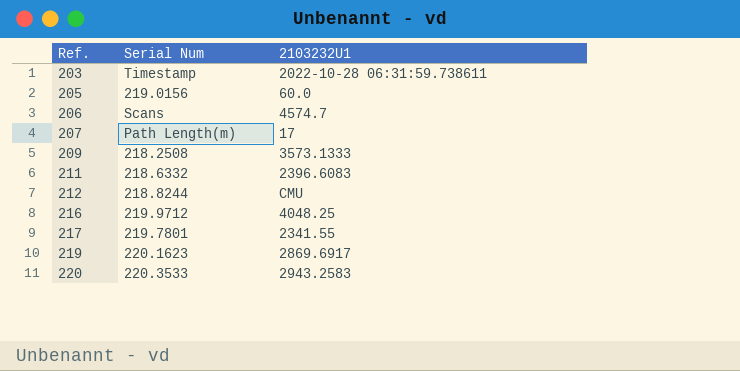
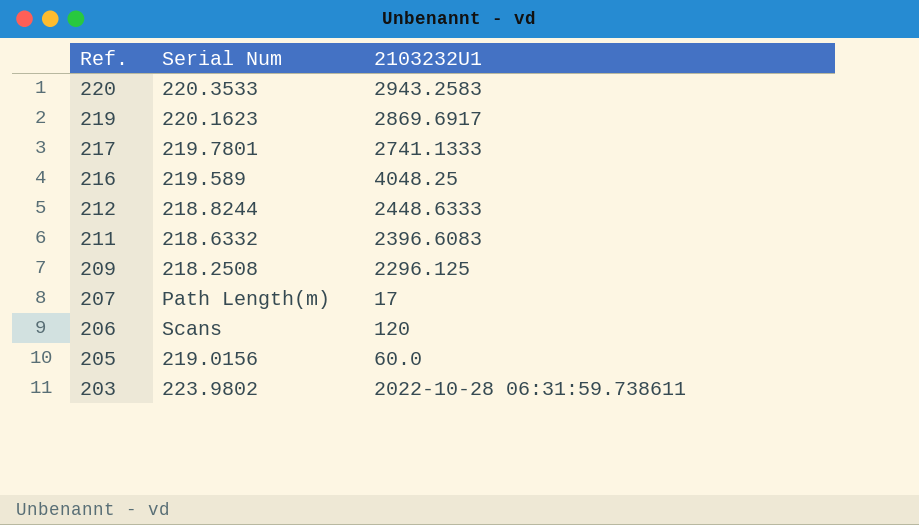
row order: Ref. ascending -> Ref. descending
217 | 2103232U1: 2341.55 -> 2741.1333
216 | Serial Num: 219.9712 -> 219.589
212 | 2103232U1: CMU -> 2448.6333
209 | 2103232U1: 3573.1333 -> 2296.125
206 | 2103232U1: 4574.7 -> 120
203 | Serial Num: Timestamp -> 223.9802

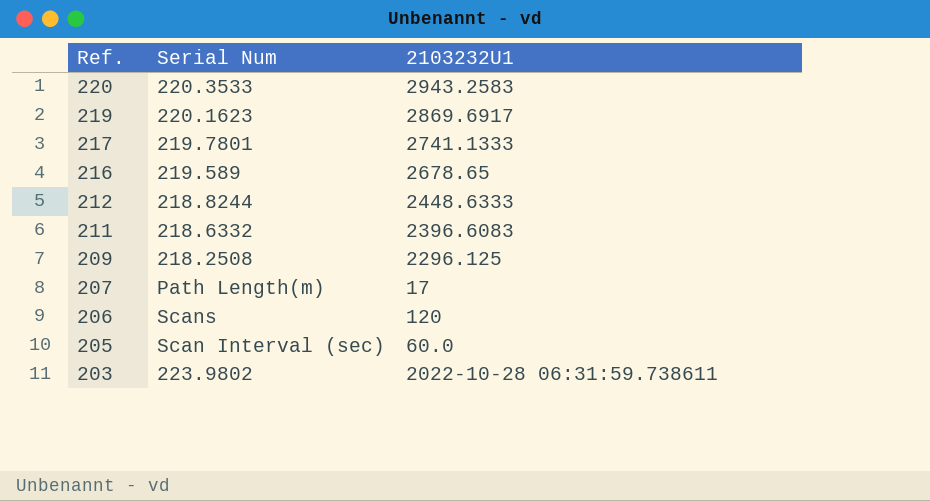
216 | 2103232U1: 4048.25 -> 2678.65
205 | Serial Num: 219.0156 -> Scan Interval (sec)

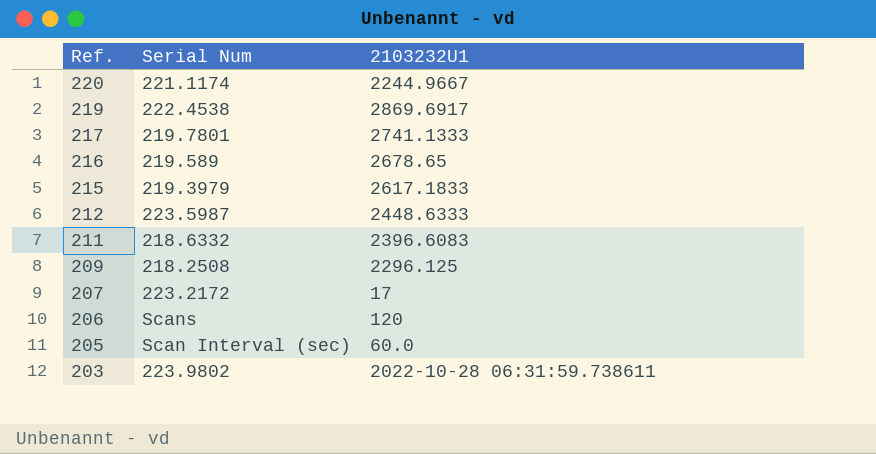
220 | Serial Num: 220.3533 -> 221.1174
220 | 2103232U1: 2943.2583 -> 2244.9667
219 | Serial Num: 220.1623 -> 222.4538
row 215: none -> 219.3979 | 2617.1833
212 | Serial Num: 218.8244 -> 223.5987
207 | Serial Num: Path Length(m) -> 223.2172

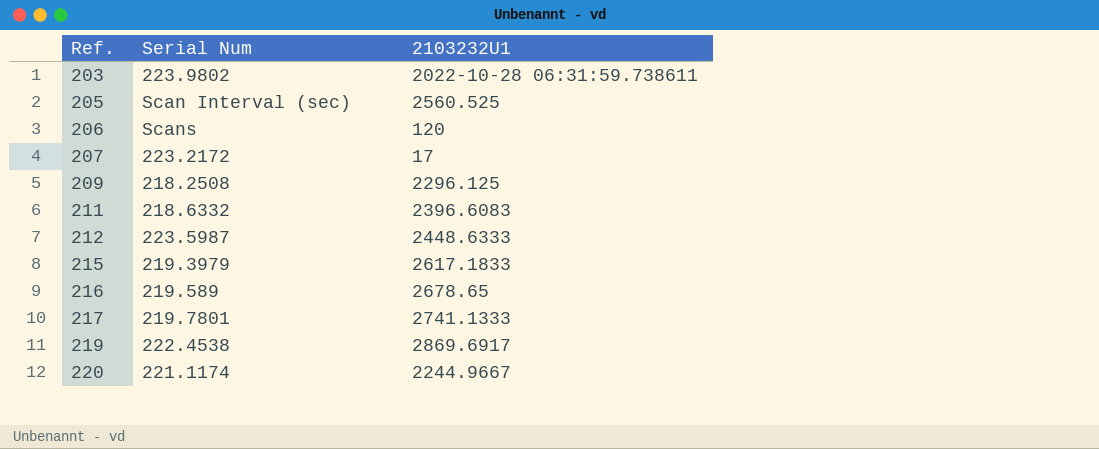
row order: Ref. descending -> Ref. ascending
205 | 2103232U1: 60.0 -> 2560.525

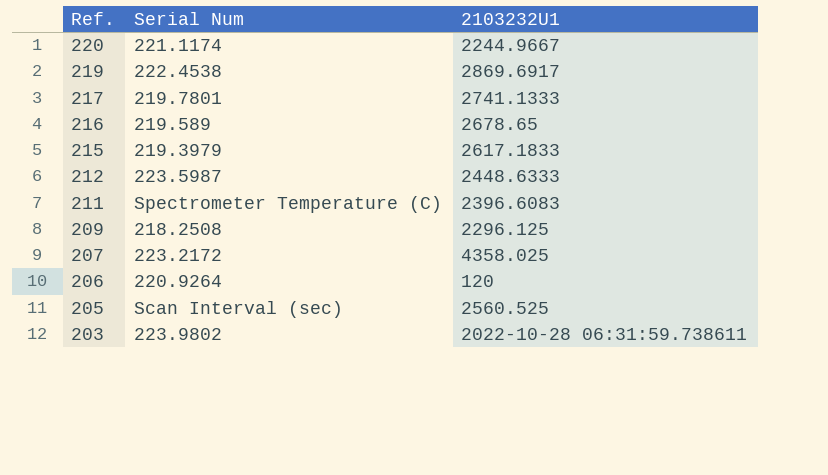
row order: Ref. ascending -> Ref. descending
211 | Serial Num: 218.6332 -> Spectrometer Temperature (C)
207 | 2103232U1: 17 -> 4358.025
206 | Serial Num: Scans -> 220.9264

